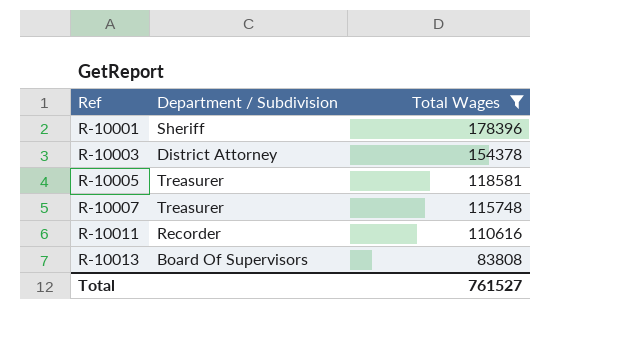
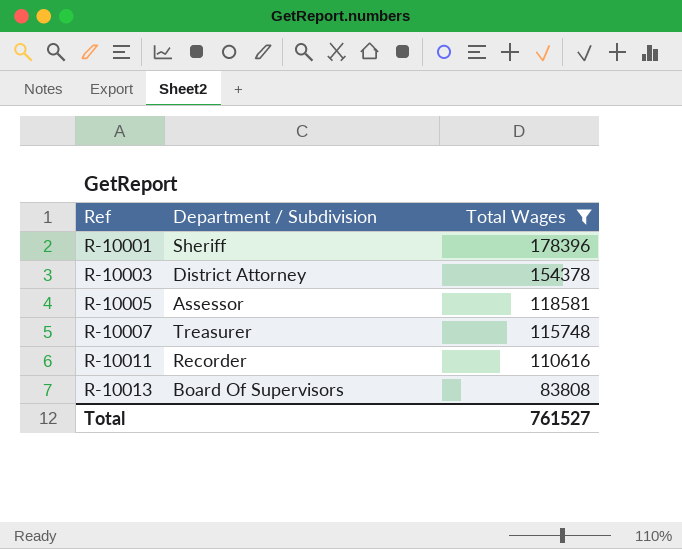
R-10005 | Department / Subdivision: Treasurer -> Assessor

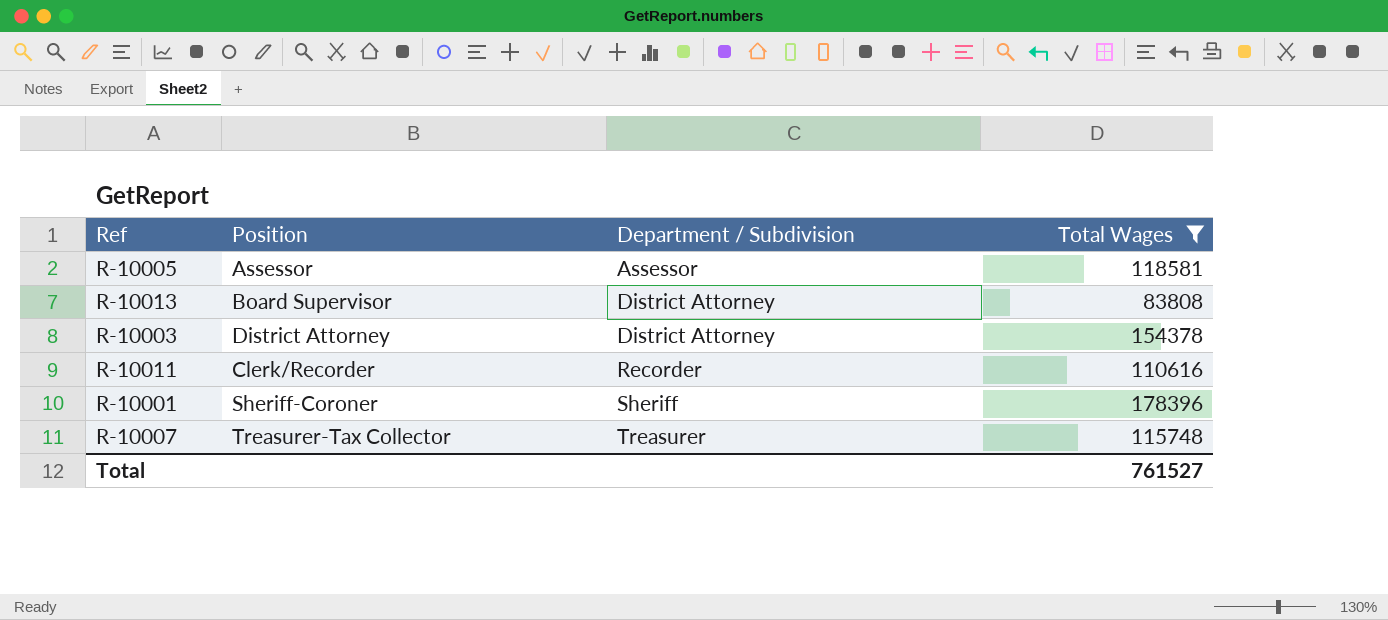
row order: Ref ascending -> Department / Subdivision ascending
column Position | position: none -> 2
R-10013 | Department / Subdivision: Board Of Supervisors -> District Attorney

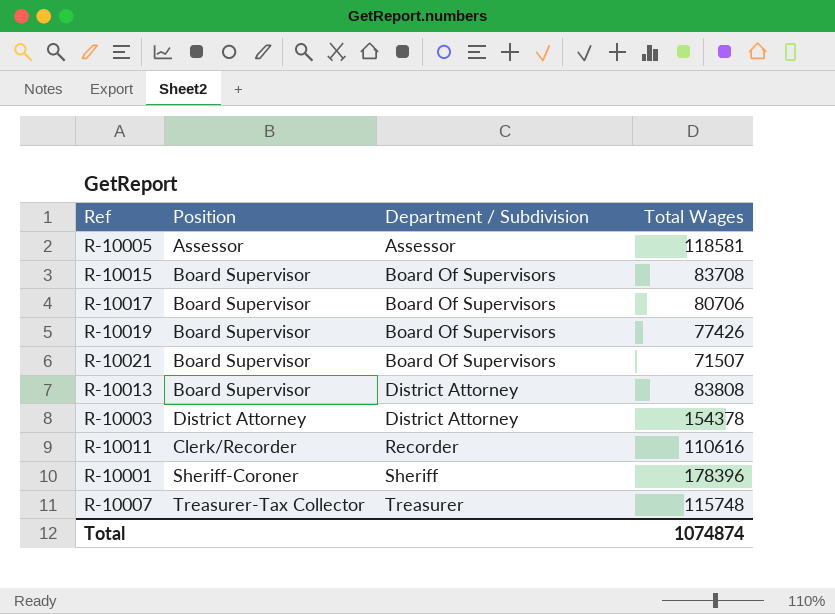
filter: Total Wages >= 83808 -> none
Total | Total Wages: 761527 -> 1074874

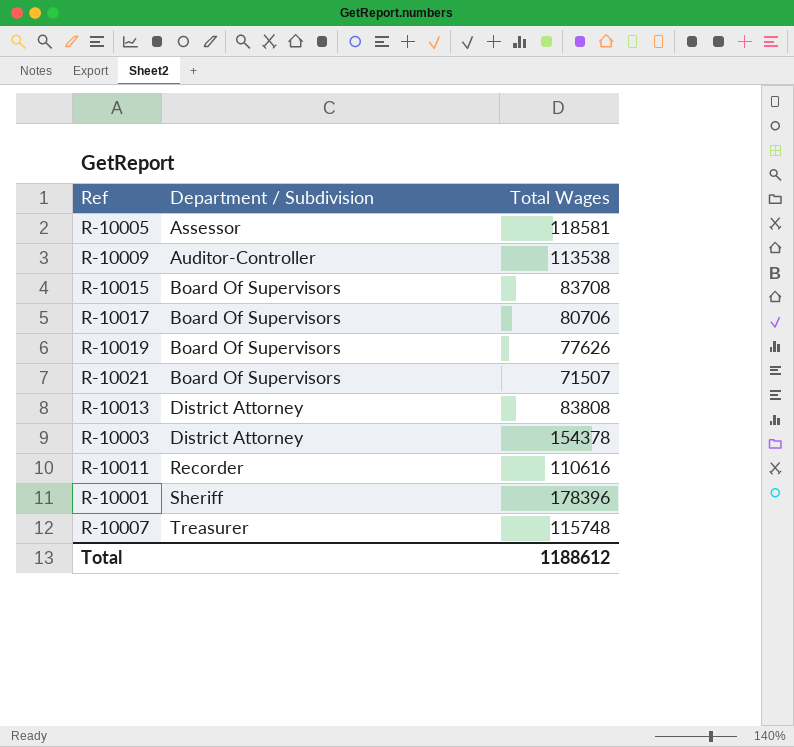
column Position | position: 2 -> none
row R-10009: none -> Auditor-Controller | 113538
R-10019 | Total Wages: 77426 -> 77626
Total | Total Wages: 1074874 -> 1188612

